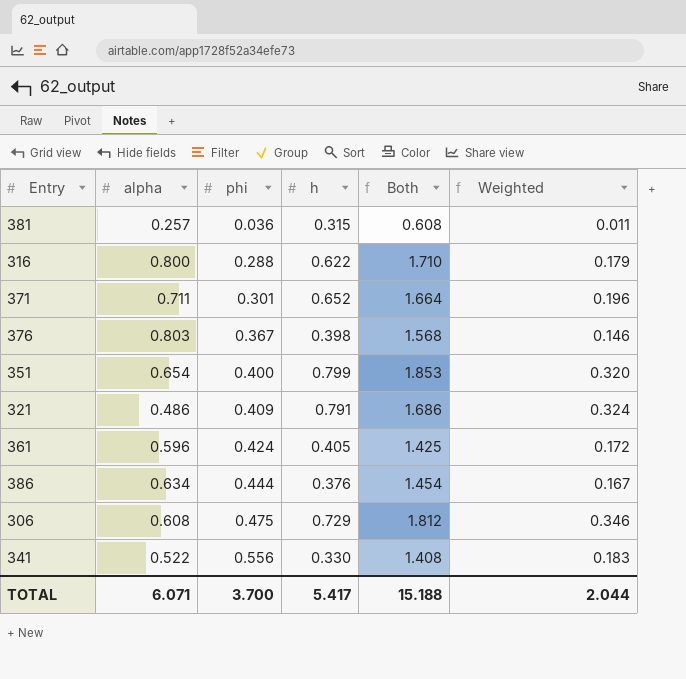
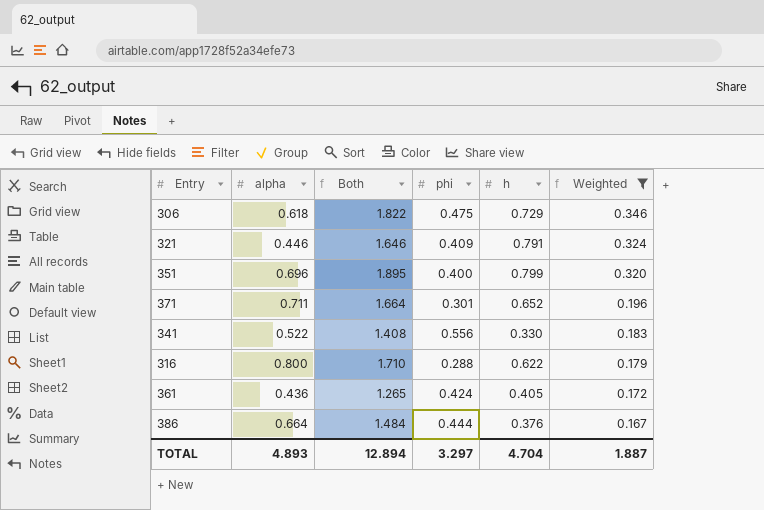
filter: none -> Weighted >= 0.167
row order: phi ascending -> Weighted descending
column Both | position: 5 -> 3
306 | alpha: 0.608 -> 0.618
306 | Both: 1.812 -> 1.822
321 | alpha: 0.486 -> 0.446
321 | Both: 1.686 -> 1.646
351 | alpha: 0.654 -> 0.696
351 | Both: 1.853 -> 1.895
361 | alpha: 0.596 -> 0.436
361 | Both: 1.425 -> 1.265
386 | alpha: 0.634 -> 0.664
386 | Both: 1.454 -> 1.484
TOTAL | alpha: 6.071 -> 4.893
TOTAL | Both: 15.188 -> 12.894
TOTAL | phi: 3.700 -> 3.297
TOTAL | h: 5.417 -> 4.704
TOTAL | Weighted: 2.044 -> 1.887

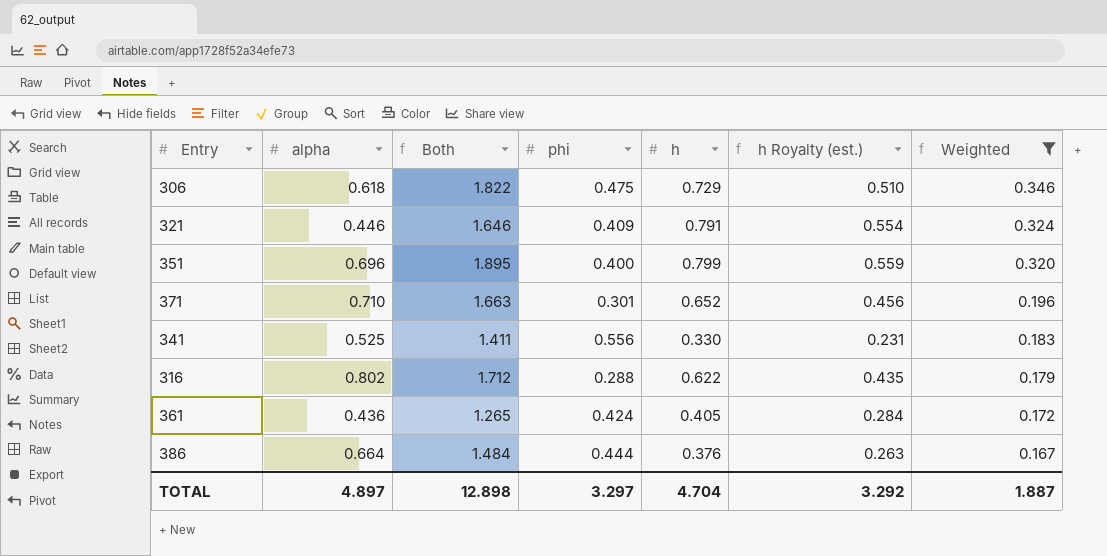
column h Royalty (est.) | formula: none -> [h] * 0.7
371 | alpha: 0.711 -> 0.710
371 | Both: 1.664 -> 1.663
341 | alpha: 0.522 -> 0.525
341 | Both: 1.408 -> 1.411
316 | alpha: 0.800 -> 0.802
316 | Both: 1.710 -> 1.712
TOTAL | alpha: 4.893 -> 4.897
TOTAL | Both: 12.894 -> 12.898

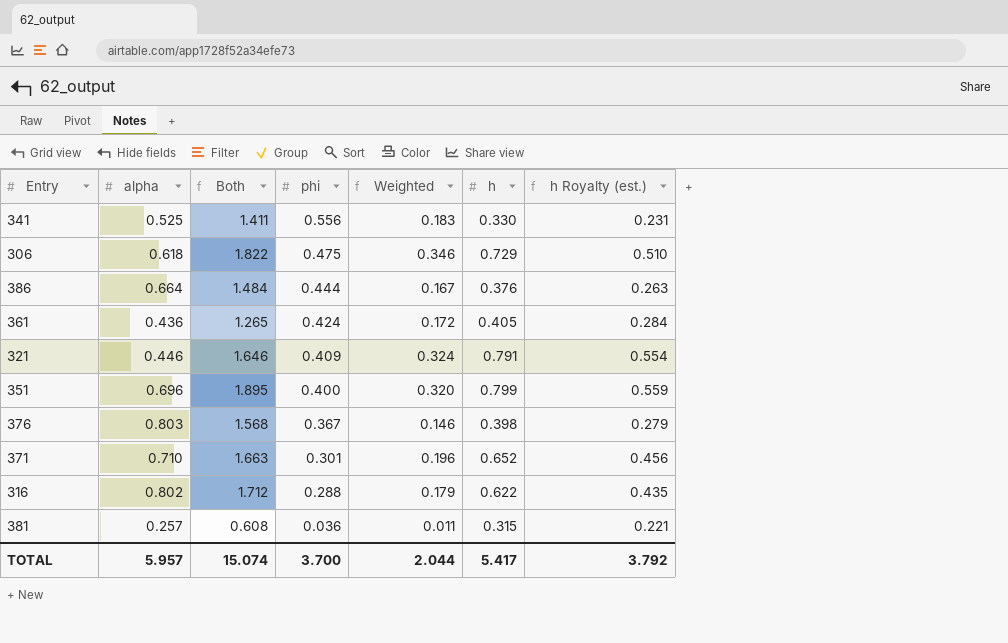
filter: Weighted >= 0.167 -> none
row order: Weighted descending -> phi descending
column Weighted | position: 7 -> 5
TOTAL | alpha: 4.897 -> 5.957
TOTAL | Both: 12.898 -> 15.074
TOTAL | phi: 3.297 -> 3.700
TOTAL | Weighted: 1.887 -> 2.044
TOTAL | h: 4.704 -> 5.417
TOTAL | h Royalty (est.): 3.292 -> 3.792

